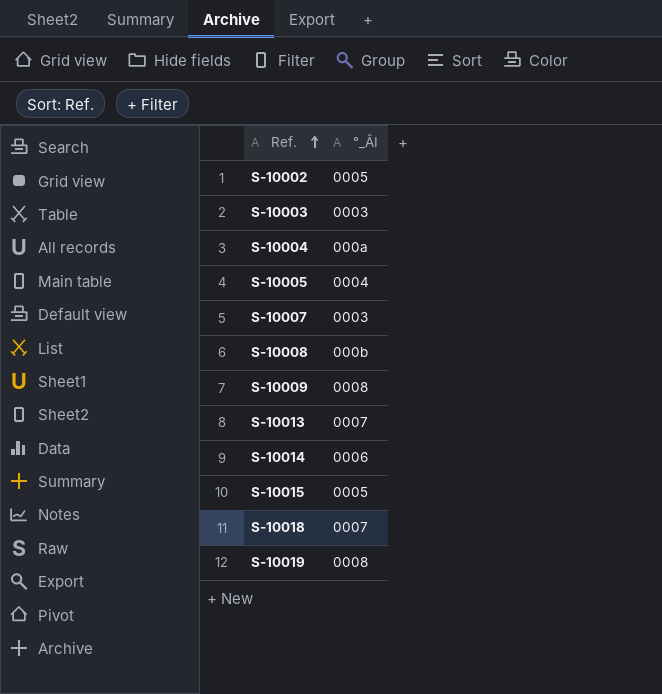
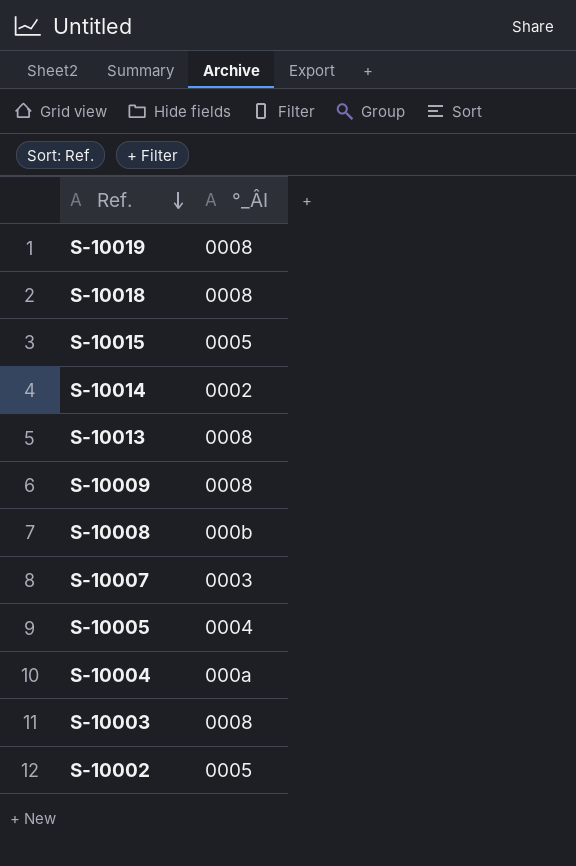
row order: Ref. ascending -> Ref. descending
S-10018 | °_ÂI: 0007 -> 0008
S-10014 | °_ÂI: 0006 -> 0002
S-10013 | °_ÂI: 0007 -> 0008
S-10003 | °_ÂI: 0003 -> 0008

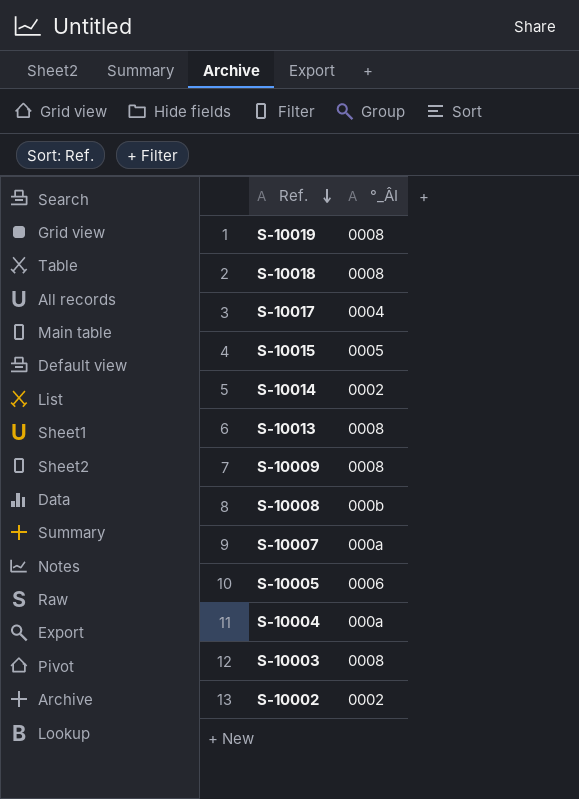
row S-10017: none -> 0004
S-10007 | °_ÂI: 0003 -> 000a
S-10005 | °_ÂI: 0004 -> 0006
S-10002 | °_ÂI: 0005 -> 0002

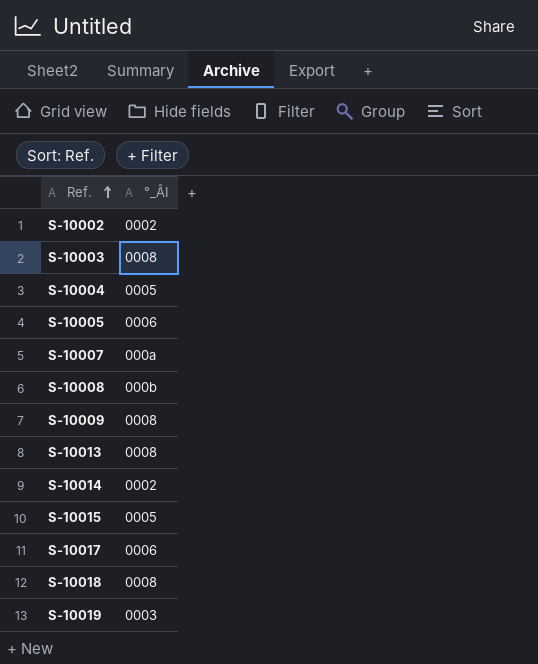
row order: Ref. descending -> Ref. ascending
S-10004 | °_ÂI: 000a -> 0005
S-10017 | °_ÂI: 0004 -> 0006
S-10019 | °_ÂI: 0008 -> 0003

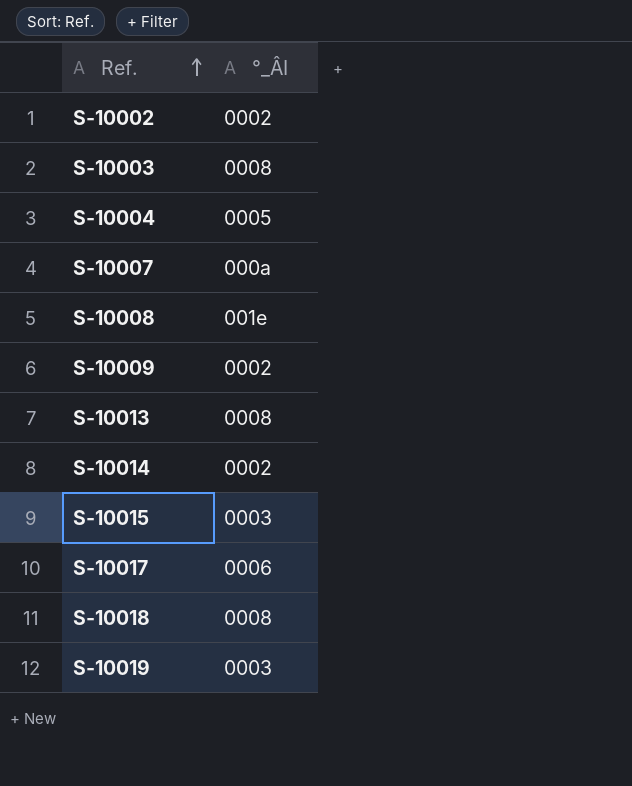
row S-10005: 0006 -> none
S-10008 | °_ÂI: 000b -> 001e
S-10009 | °_ÂI: 0008 -> 0002
S-10015 | °_ÂI: 0005 -> 0003

